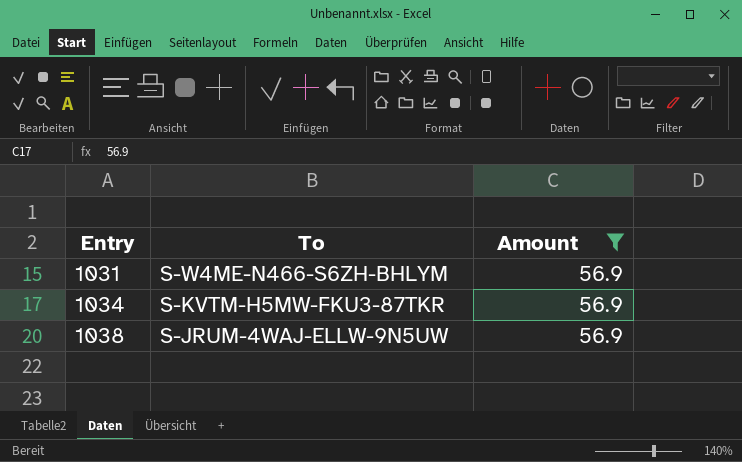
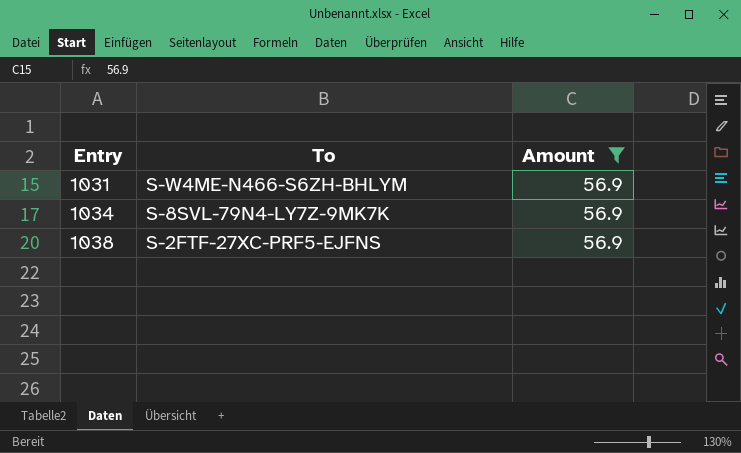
1034 | To: S-KVTM-H5MW-FKU3-87TKR -> S-8SVL-79N4-LY7Z-9MK7K
1038 | To: S-JRUM-4WAJ-ELLW-9N5UW -> S-2FTF-27XC-PRF5-EJFNS

